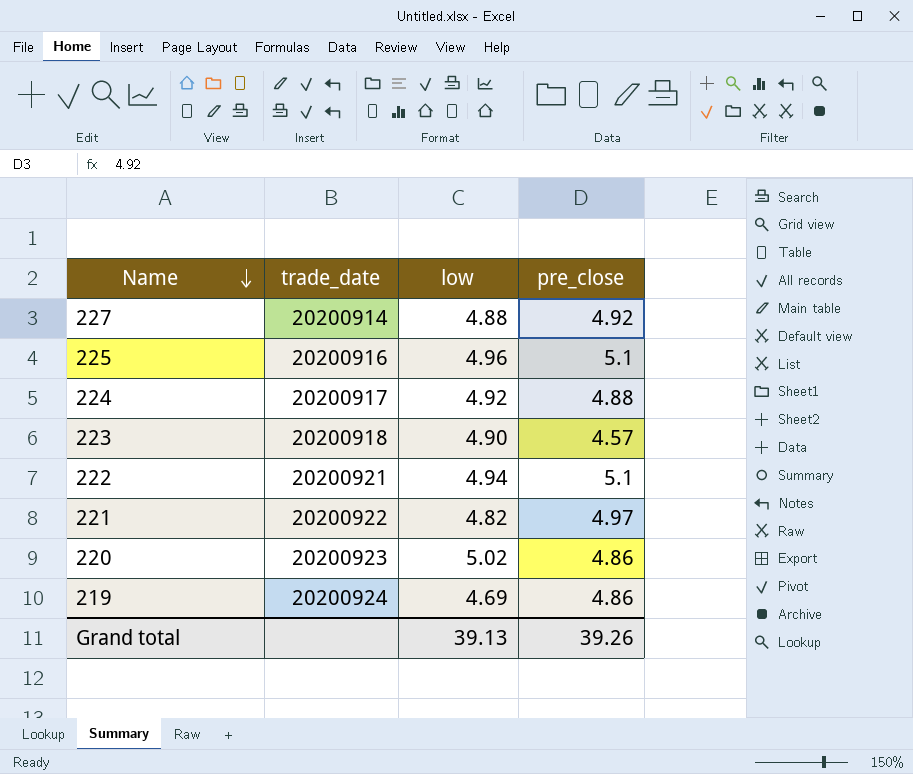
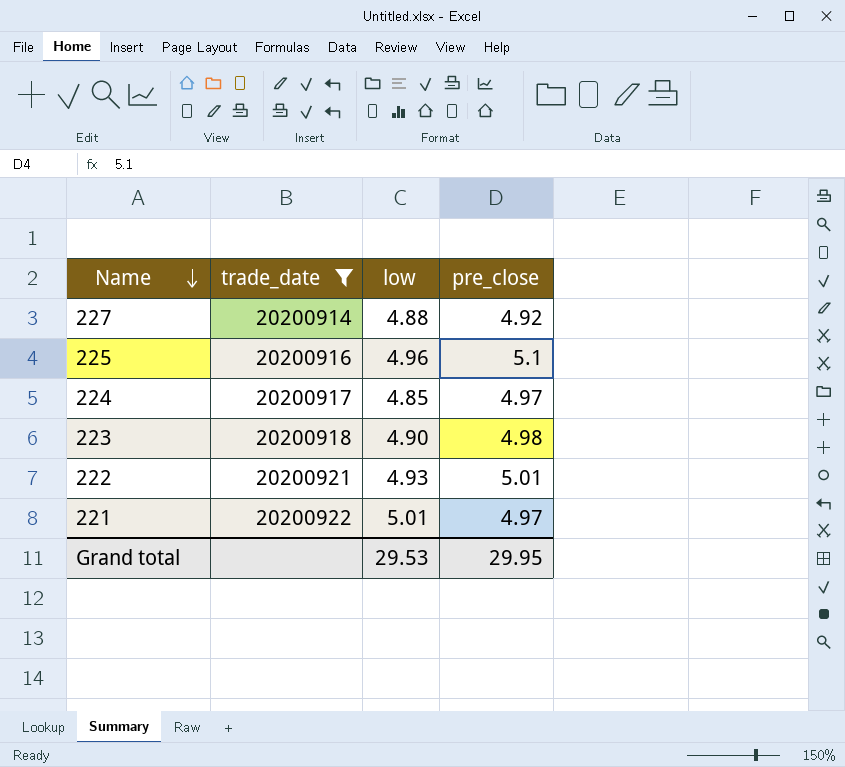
filter: none -> trade_date <= 20200922
224 | low: 4.92 -> 4.85
224 | pre_close: 4.88 -> 4.97
223 | pre_close: 4.57 -> 4.98
222 | low: 4.94 -> 4.93
222 | pre_close: 5.1 -> 5.01
221 | low: 4.82 -> 5.01
Grand total | low: 39.13 -> 29.53
Grand total | pre_close: 39.26 -> 29.95

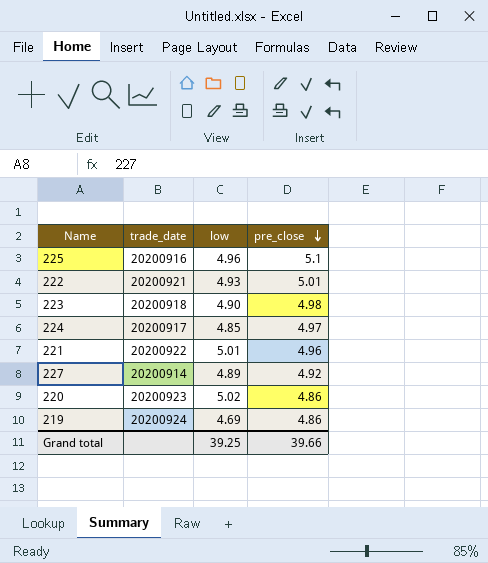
filter: trade_date <= 20200922 -> none
row order: Name descending -> pre_close descending
221 | pre_close: 4.97 -> 4.96
227 | low: 4.88 -> 4.89
Grand total | low: 29.53 -> 39.25
Grand total | pre_close: 29.95 -> 39.66

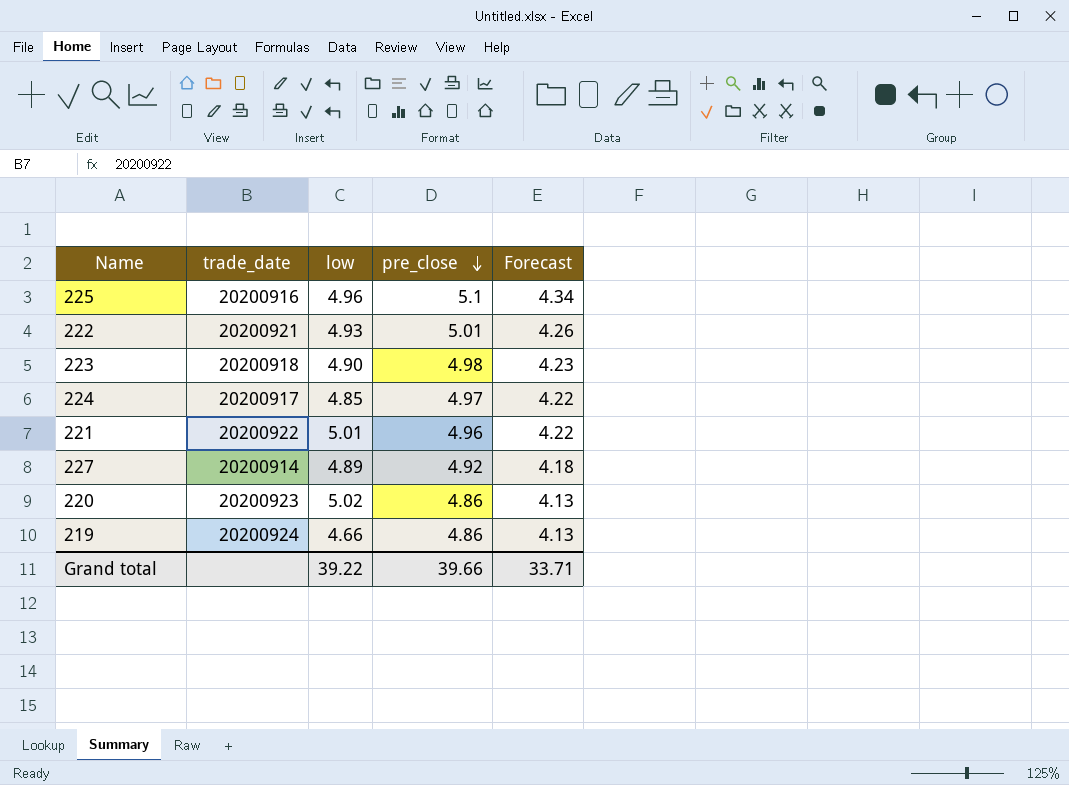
column Forecast | formula: none -> [pre_close] * 0.85
219 | low: 4.69 -> 4.66
Grand total | low: 39.25 -> 39.22

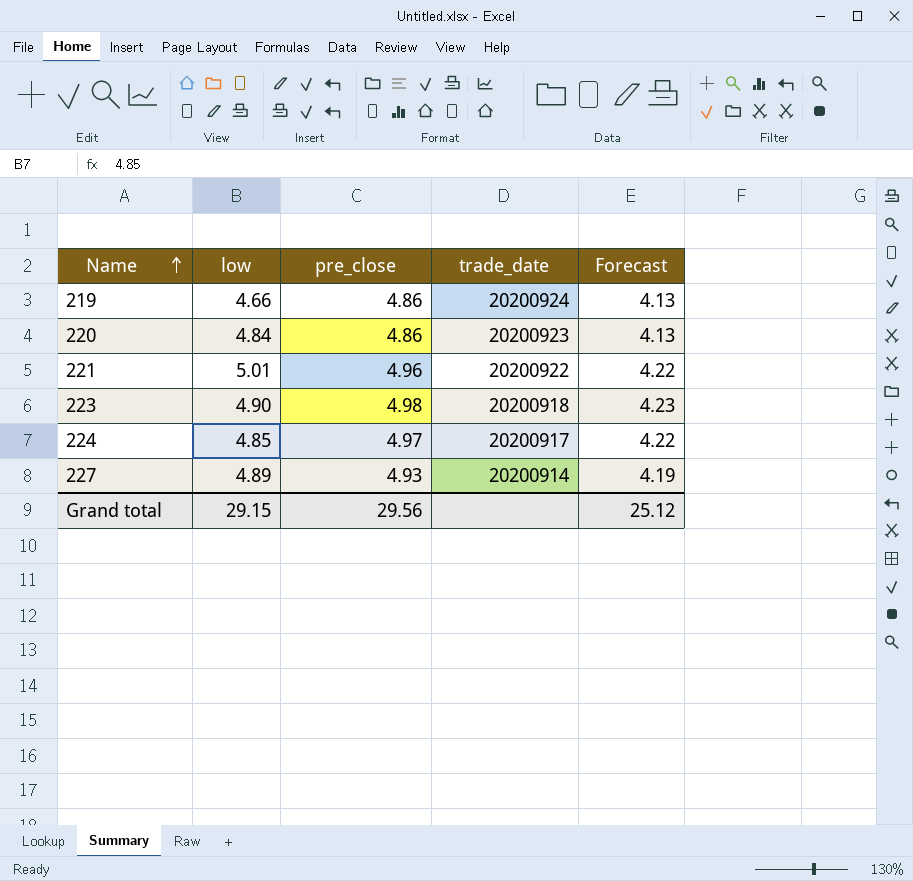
row order: pre_close descending -> Name ascending
column trade_date | position: 2 -> 4
row 225: 20200916 | 4.96 | 5.1 | 4.34 -> none
row 222: 20200921 | 4.93 | 5.01 | 4.26 -> none
220 | low: 5.02 -> 4.84
227 | pre_close: 4.92 -> 4.93
227 | Forecast: 4.18 -> 4.19
Grand total | low: 39.22 -> 29.15
Grand total | pre_close: 39.66 -> 29.56
Grand total | Forecast: 33.71 -> 25.12

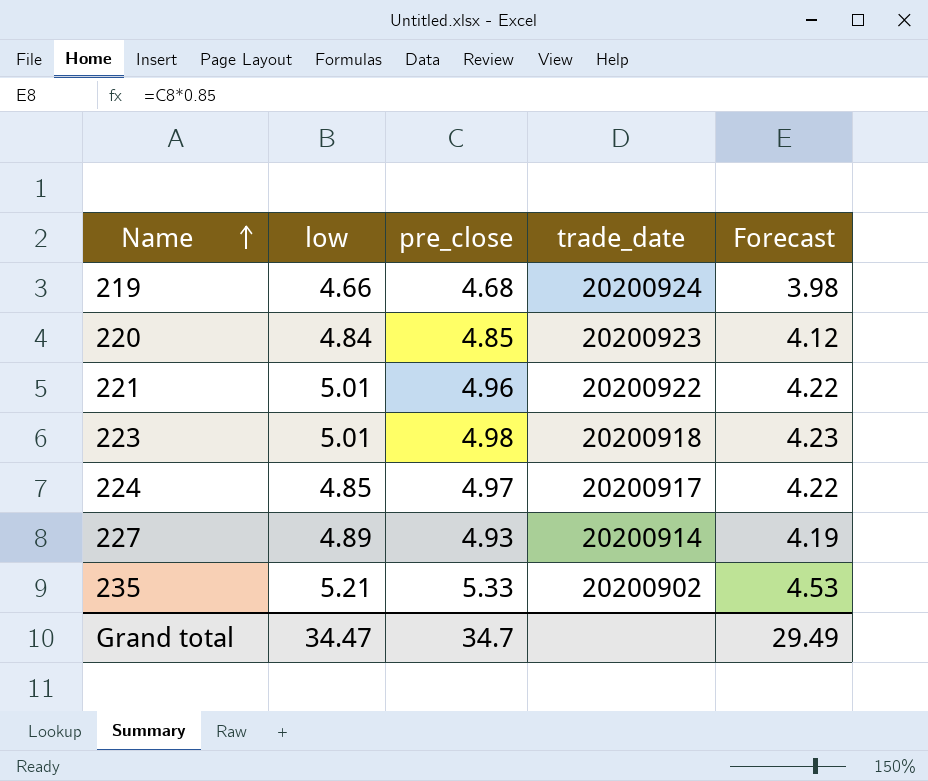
219 | pre_close: 4.86 -> 4.68
219 | Forecast: 4.13 -> 3.98
220 | pre_close: 4.86 -> 4.85
220 | Forecast: 4.13 -> 4.12
223 | low: 4.90 -> 5.01
row 235: none -> 5.21 | 5.33 | 20200902 | 4.53
Grand total | low: 29.15 -> 34.47
Grand total | pre_close: 29.56 -> 34.7
Grand total | Forecast: 25.12 -> 29.49

